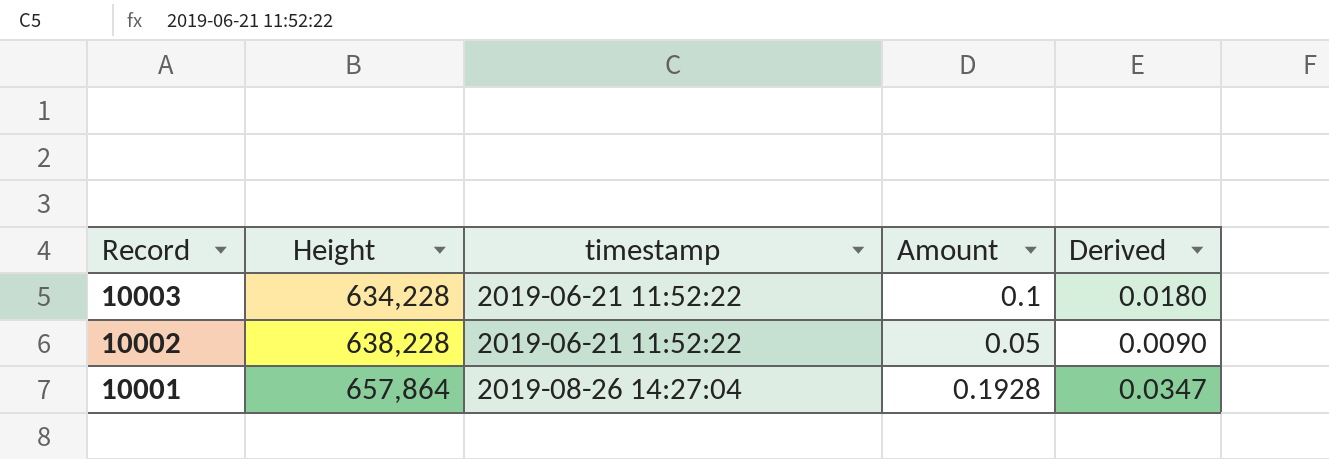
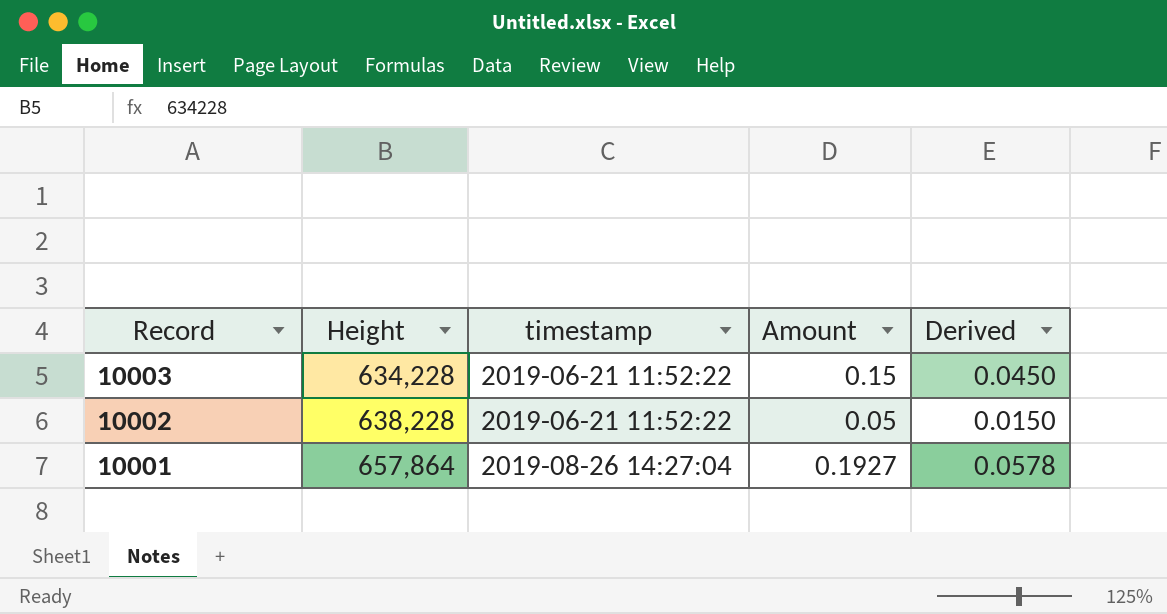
column Derived | formula: [Amount] * 0.18 -> [Amount] * 0.3
10003 | Amount: 0.1 -> 0.15
10001 | Amount: 0.1928 -> 0.1927

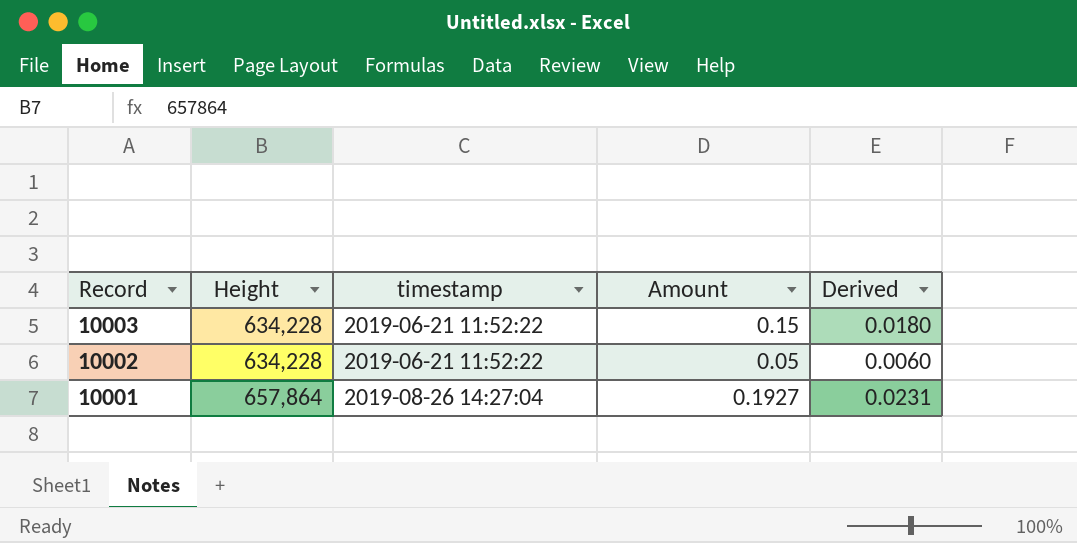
column Derived | formula: [Amount] * 0.3 -> [Amount] * 0.12
10002 | Height: 638,228 -> 634,228

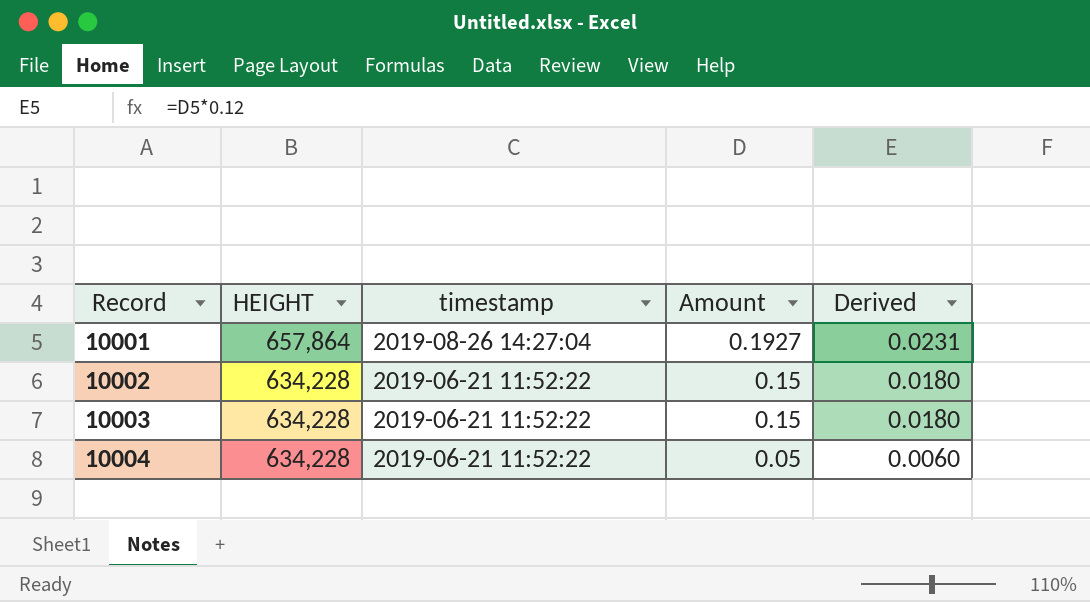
row order: Record descending -> Record ascending
column name: Height -> HEIGHT
10002 | Amount: 0.05 -> 0.15
10002 | Derived: 0.0060 -> 0.0180
row 10004: none -> 634,228 | 2019-06-21 11:52:22 | 0.05 | 0.0060

